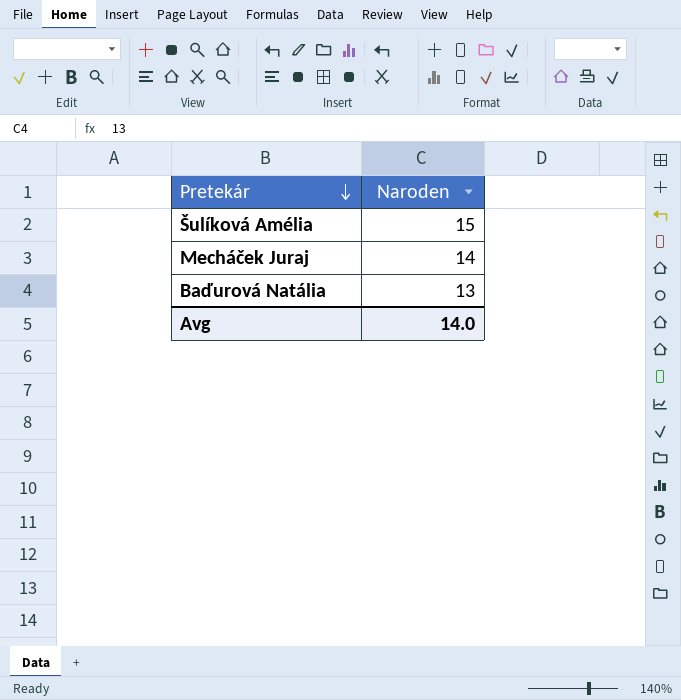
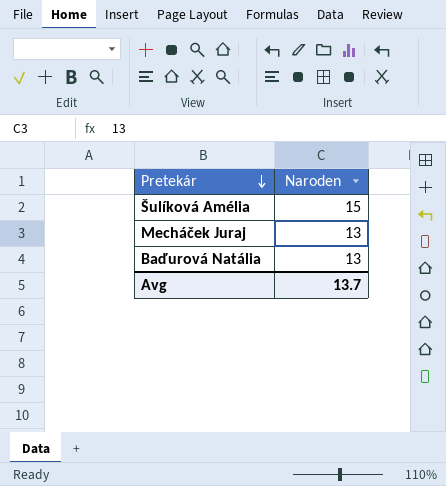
Mecháček Juraj | Naroden: 14 -> 13
Avg | Naroden: 14.0 -> 13.7

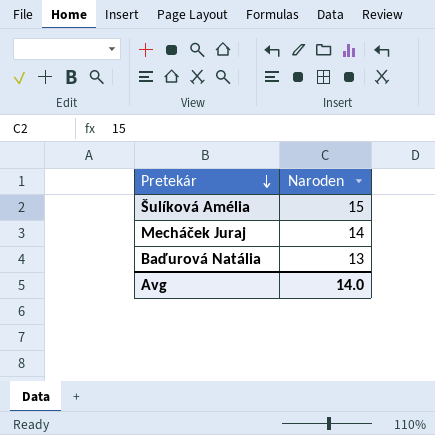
Mecháček Juraj | Naroden: 13 -> 14
Avg | Naroden: 13.7 -> 14.0

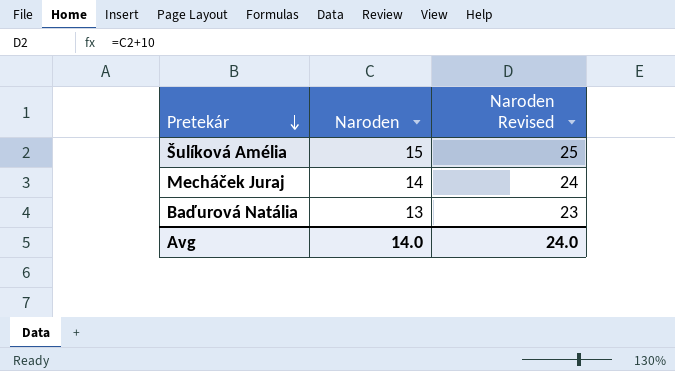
column Naroden Revised | formula: none -> [Naroden] + 10

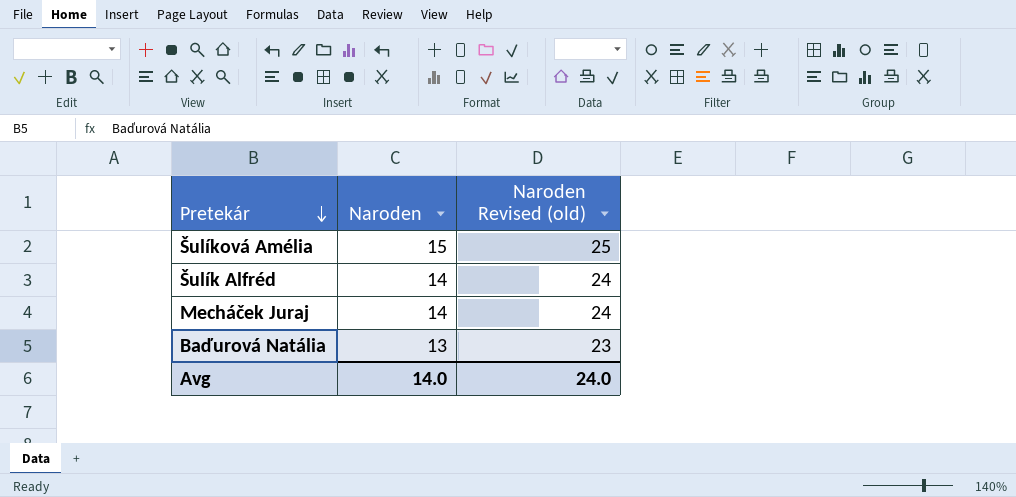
column name: Naroden Revised -> Naroden Revised (old)
row Šulík Alfréd: none -> 14 | 24

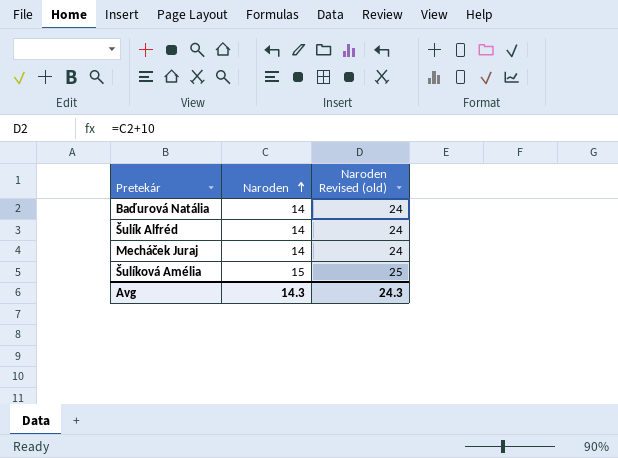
row order: Pretekár descending -> Naroden ascending
Baďurová Natália | Naroden: 13 -> 14
Baďurová Natália | Naroden Revised (old): 23 -> 24
Avg | Naroden: 14.0 -> 14.3
Avg | Naroden Revised (old): 24.0 -> 24.3

